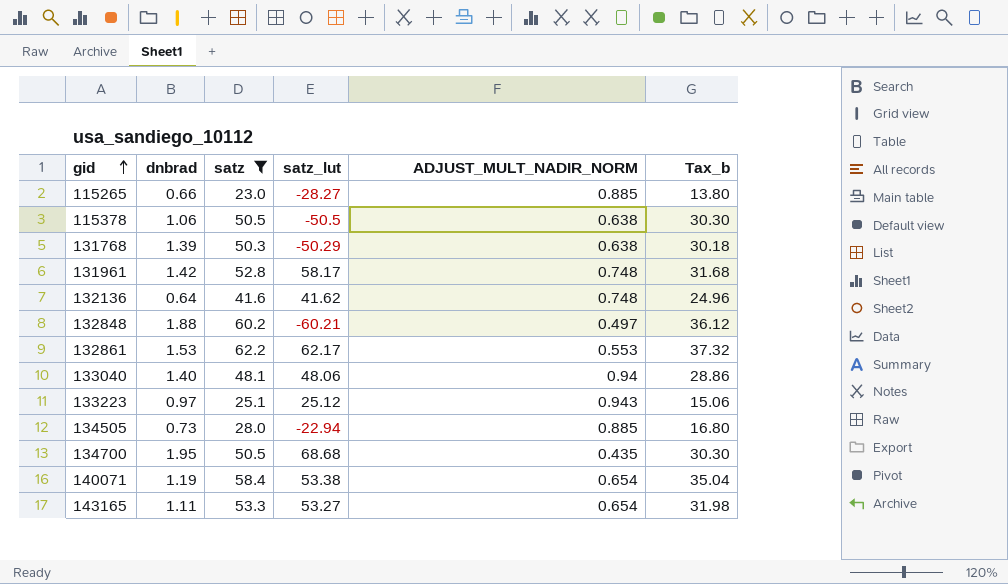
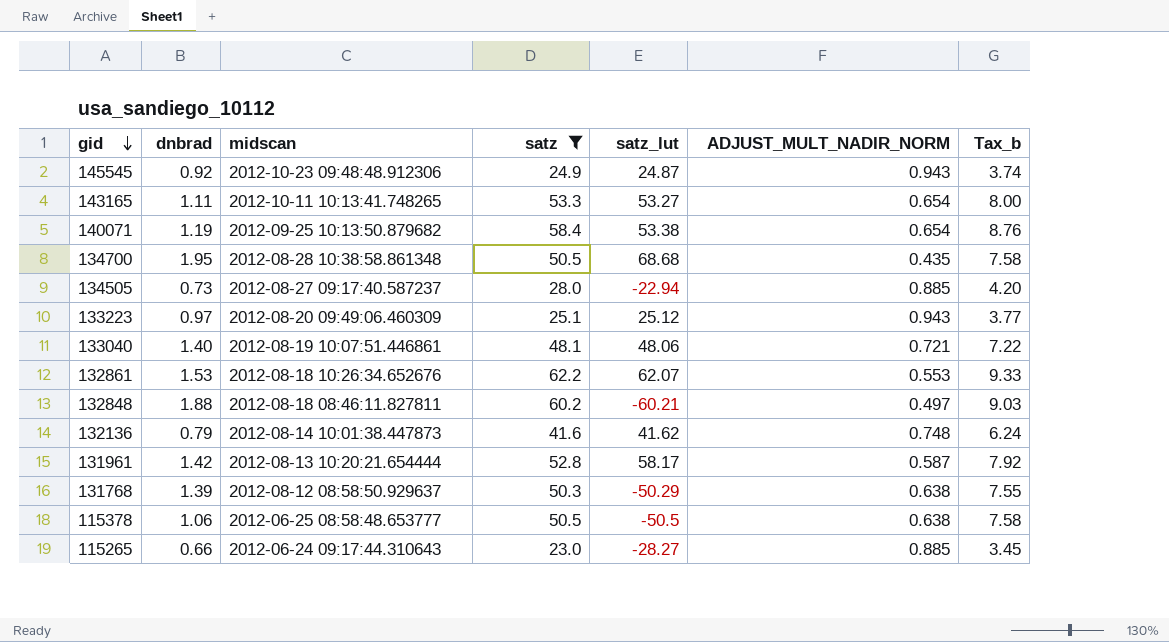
row order: gid ascending -> gid descending
column midscan | position: none -> 3
column Tax_b | formula: [satz] * 0.6 -> [satz] * 0.15
row 145545: none -> 0.92 | 2012-10-23 09:48:48.912306 | 24.9 | 24.87 | 0.943 | 3.74
133040 | ADJUST_MULT_NADIR_NORM: 0.94 -> 0.721
132861 | satz_lut: 62.17 -> 62.07
132136 | dnbrad: 0.64 -> 0.79
131961 | ADJUST_MULT_NADIR_NORM: 0.748 -> 0.587

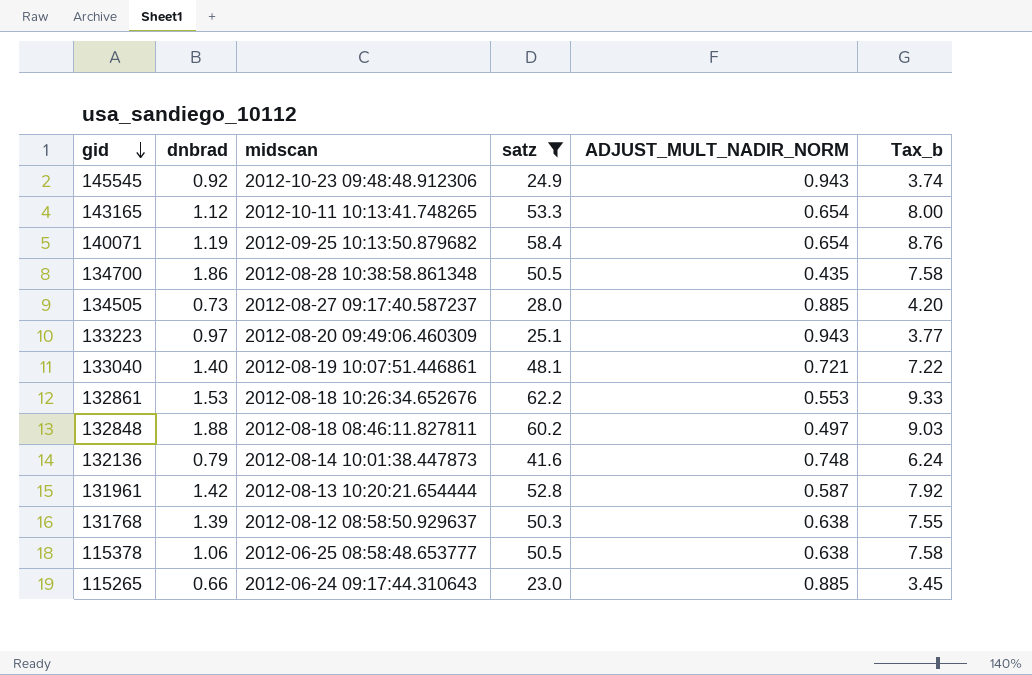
column satz_lut | position: 5 -> none
143165 | dnbrad: 1.11 -> 1.12
134700 | dnbrad: 1.95 -> 1.86

